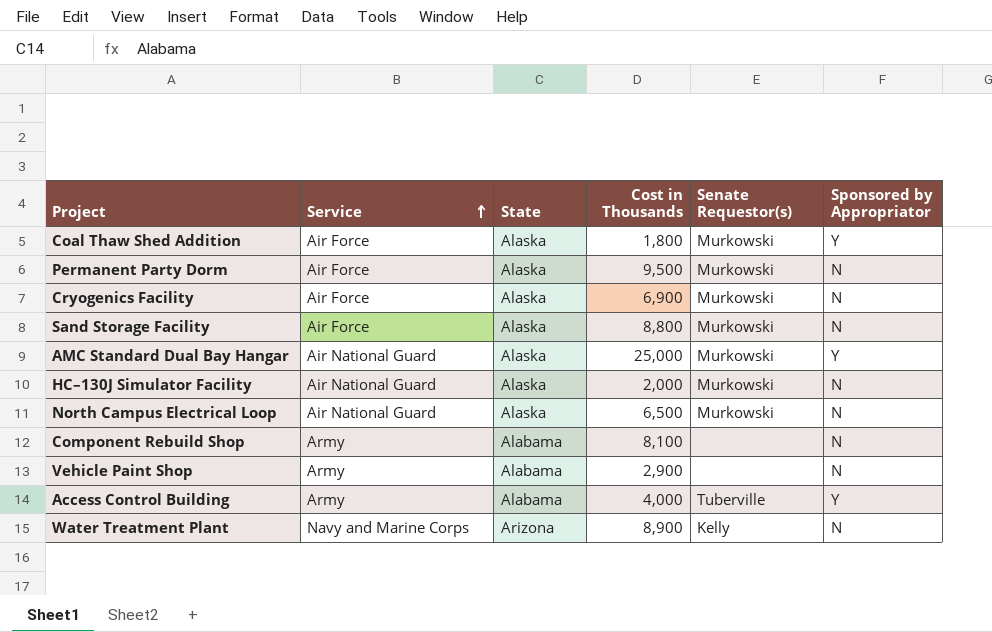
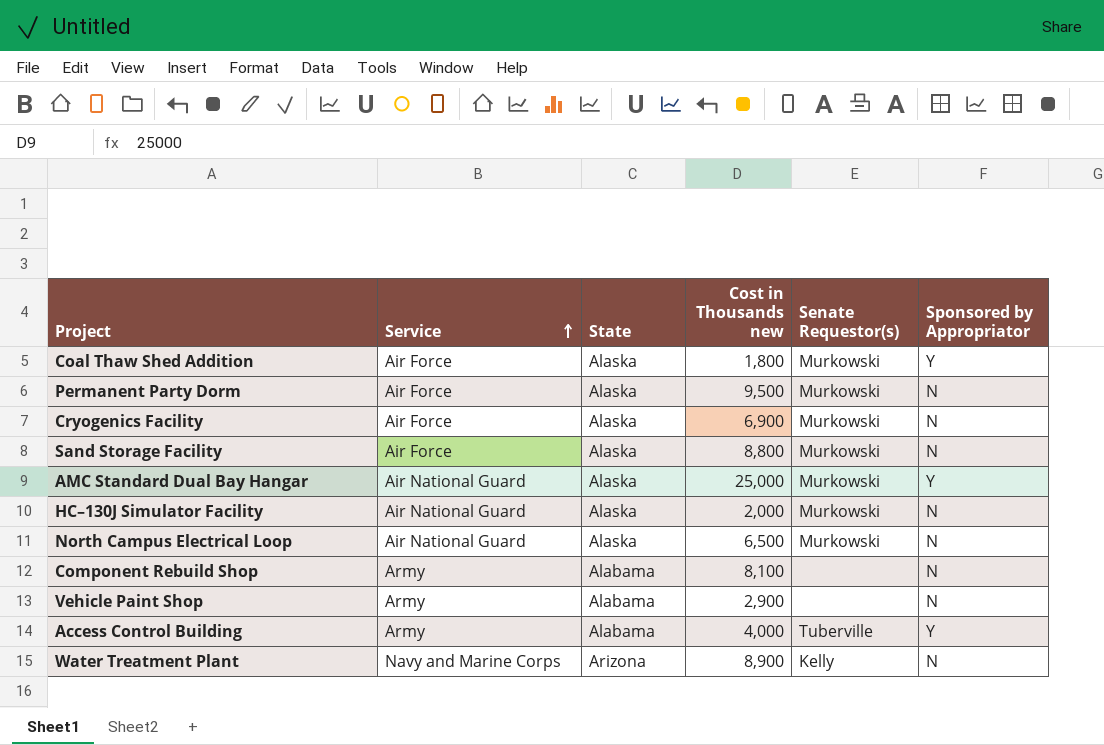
column name: Cost in Thousands -> Cost in Thousands new

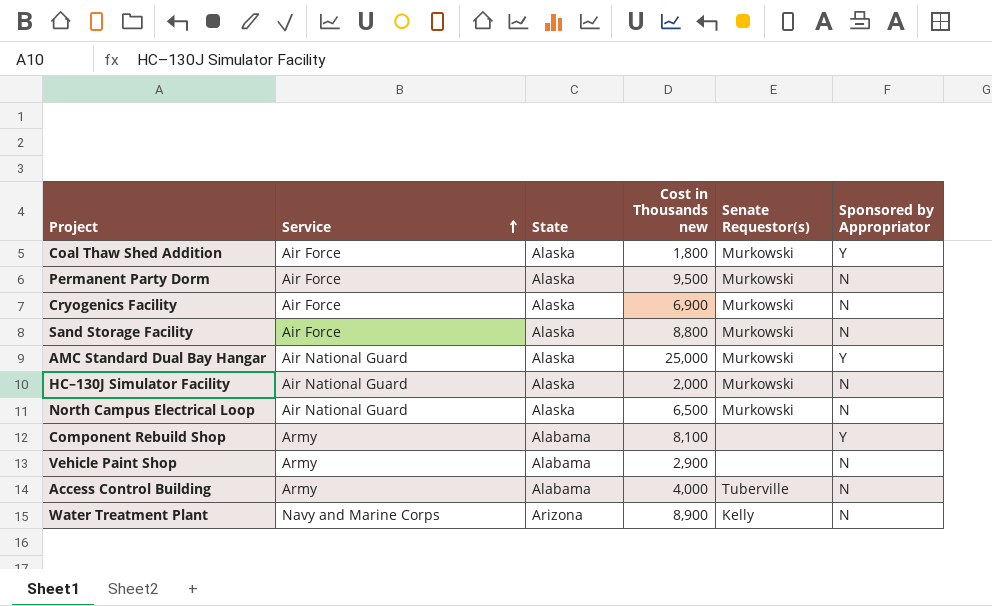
Component Rebuild Shop | Sponsored by Appropriator: N -> Y
Access Control Building | Sponsored by Appropriator: Y -> N

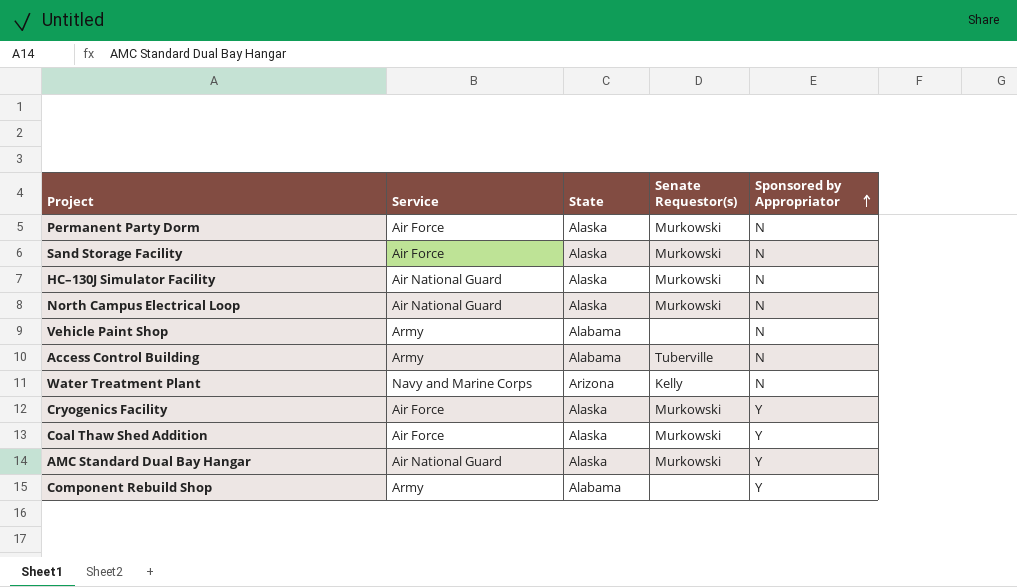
row order: Service ascending -> Sponsored by Appropriator ascending
column Cost in Thousands new | position: 4 -> none
Cryogenics Facility | Sponsored by Appropriator: N -> Y

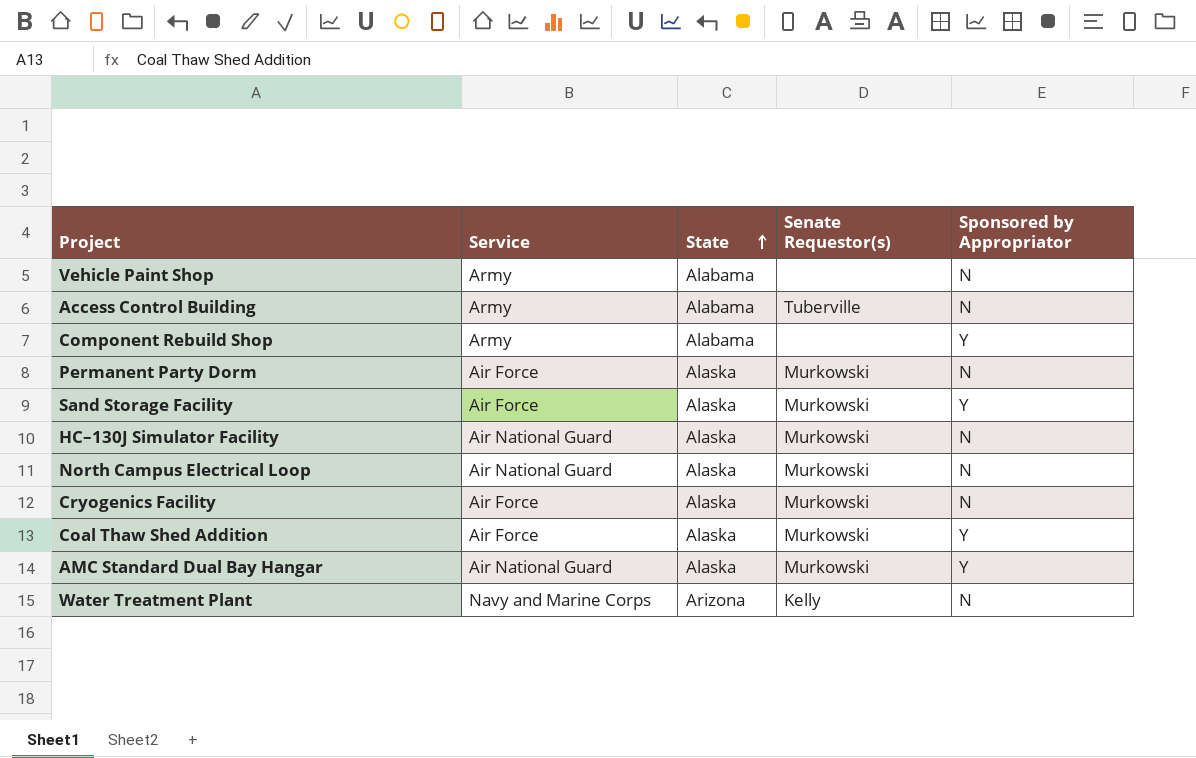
row order: Sponsored by Appropriator ascending -> State ascending
Sand Storage Facility | Sponsored by Appropriator: N -> Y
Cryogenics Facility | Sponsored by Appropriator: Y -> N

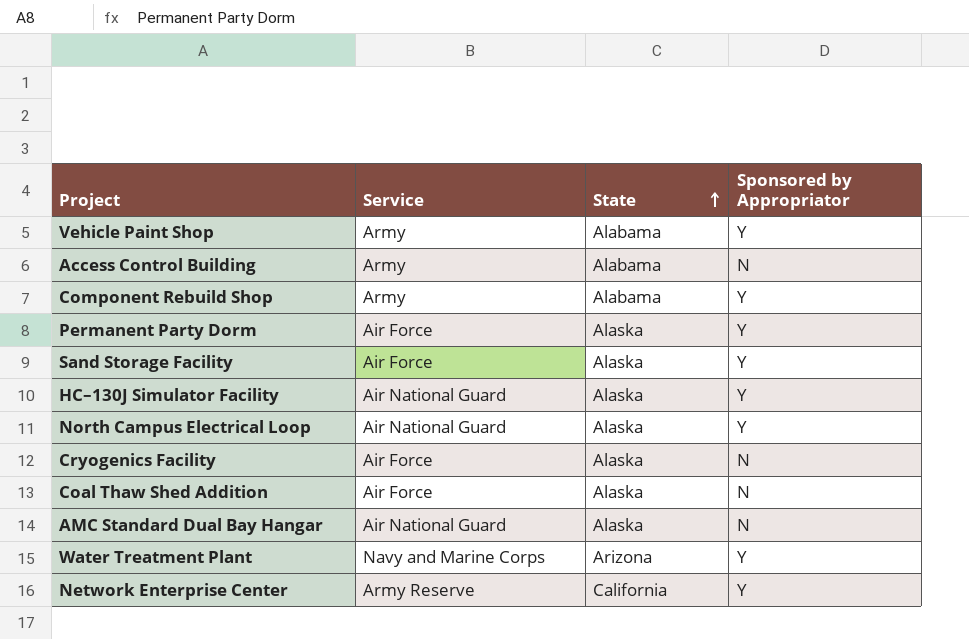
column Senate Requestor(s) | position: 4 -> none
Vehicle Paint Shop | Sponsored by Appropriator: N -> Y
Permanent Party Dorm | Sponsored by Appropriator: N -> Y
HC–130J Simulator Facility | Sponsored by Appropriator: N -> Y
North Campus Electrical Loop | Sponsored by Appropriator: N -> Y
Coal Thaw Shed Addition | Sponsored by Appropriator: Y -> N
AMC Standard Dual Bay Hangar | Sponsored by Appropriator: Y -> N
Water Treatment Plant | Sponsored by Appropriator: N -> Y
row Network Enterprise Center: none -> Army Reserve | California | Y

